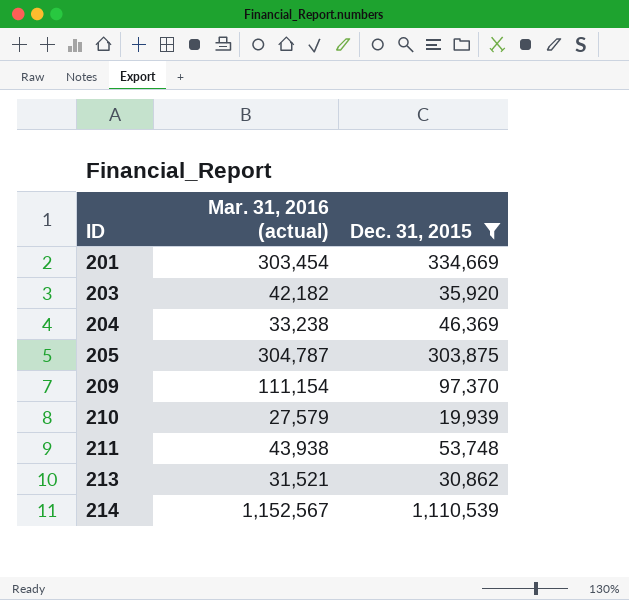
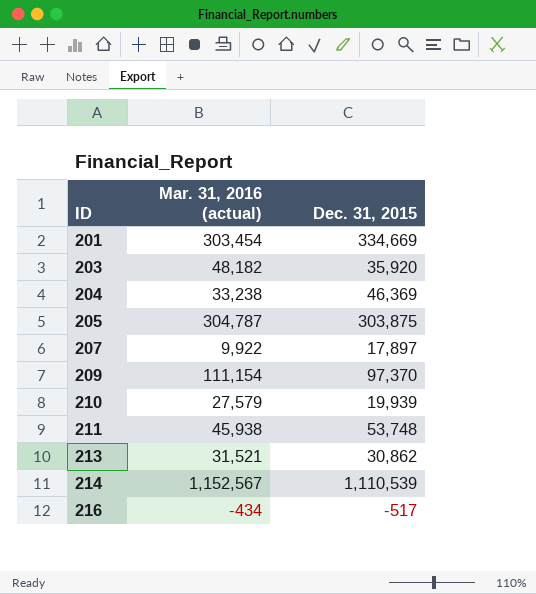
filter: Dec. 31, 2015 >= 19,939 -> none
203 | Mar. 31, 2016 (actual): 42,182 -> 48,182
211 | Mar. 31, 2016 (actual): 43,938 -> 45,938

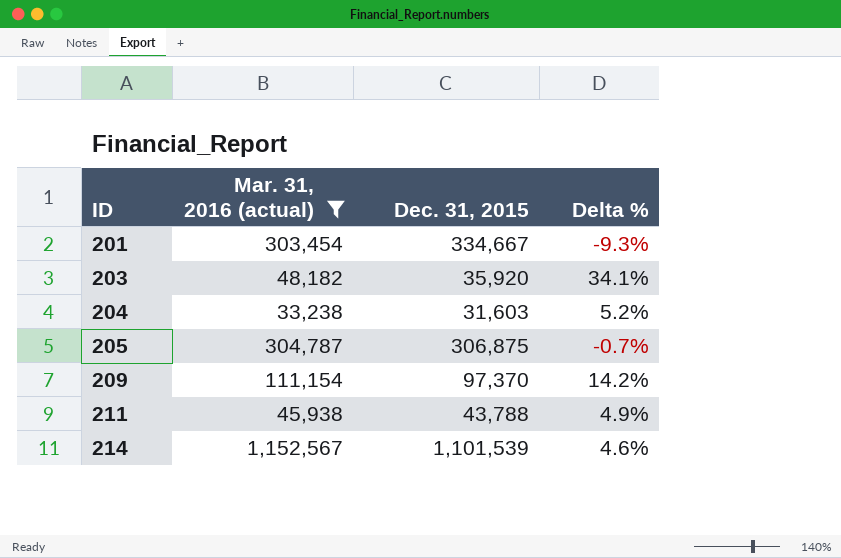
filter: none -> Mar. 31, 2016 (actual) >= 33,238
column Delta % | formula: none -> ([Mar. 31, 2016 (actual)] - [Dec. 31, 2015]) / [Dec. 31, 2015]
201 | Dec. 31, 2015: 334,669 -> 334,667
204 | Dec. 31, 2015: 46,369 -> 31,603
205 | Dec. 31, 2015: 303,875 -> 306,875
211 | Dec. 31, 2015: 53,748 -> 43,788
214 | Dec. 31, 2015: 1,110,539 -> 1,101,539

